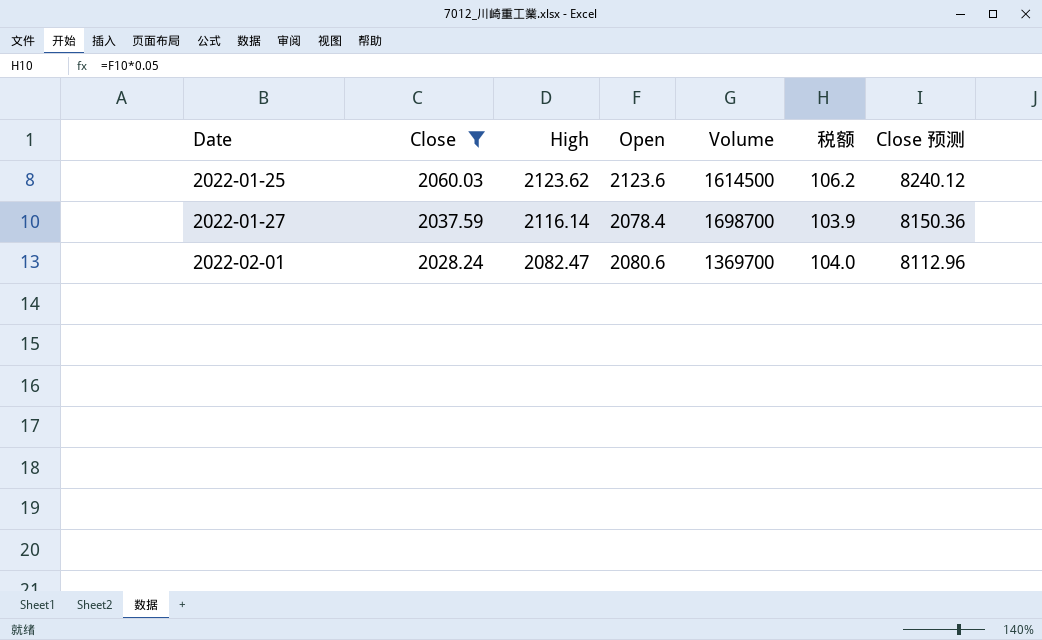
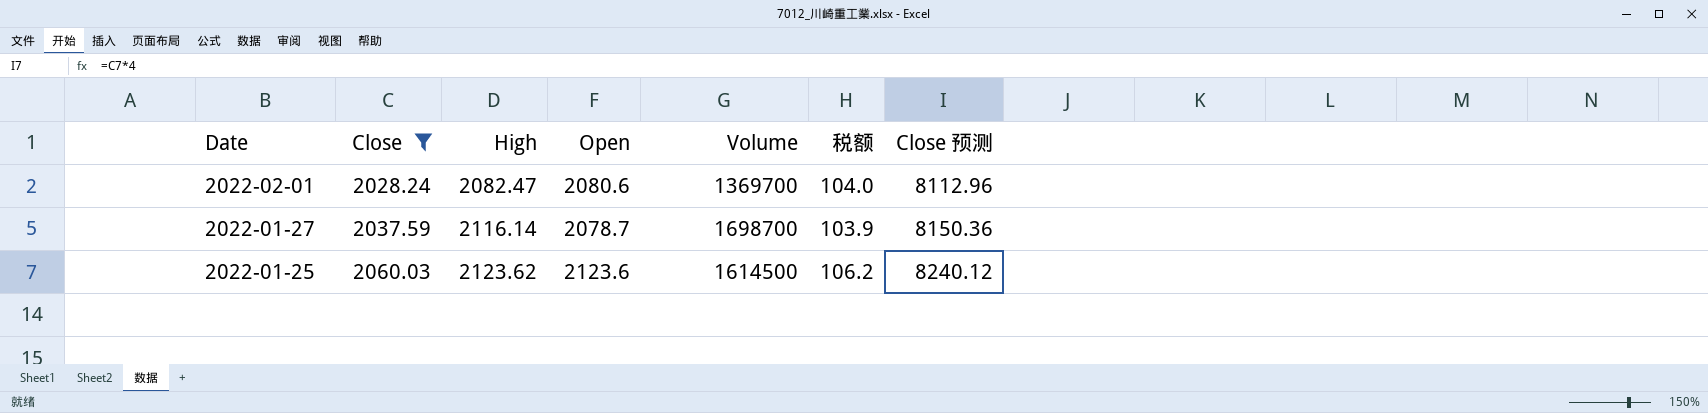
row order: Date ascending -> Date descending
2022-01-27 | Open: 2078.4 -> 2078.7

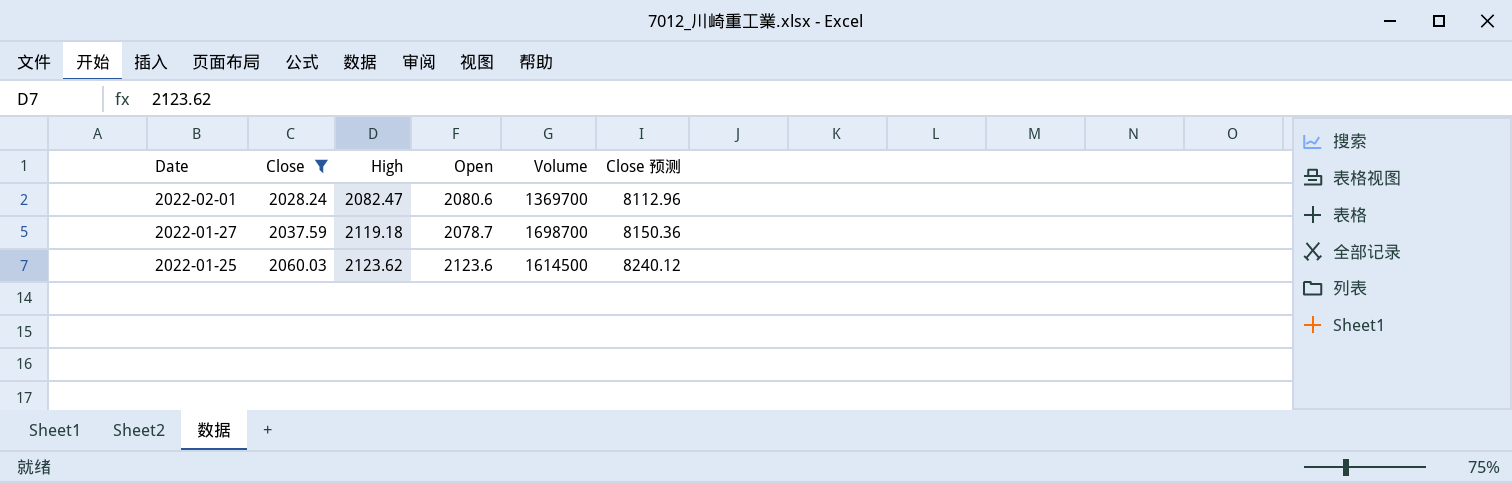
column 税额 | formula: [Open] * 0.05 -> none
2022-01-27 | High: 2116.14 -> 2119.18

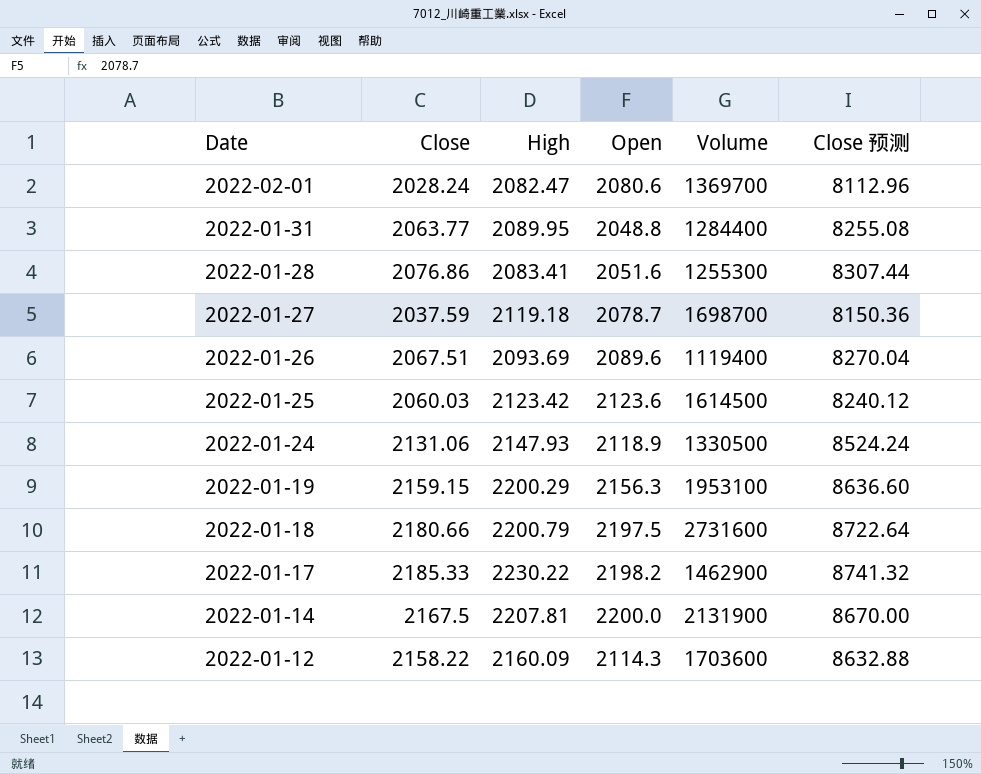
filter: Close <= 2060.03 -> none
2022-01-25 | High: 2123.62 -> 2123.42

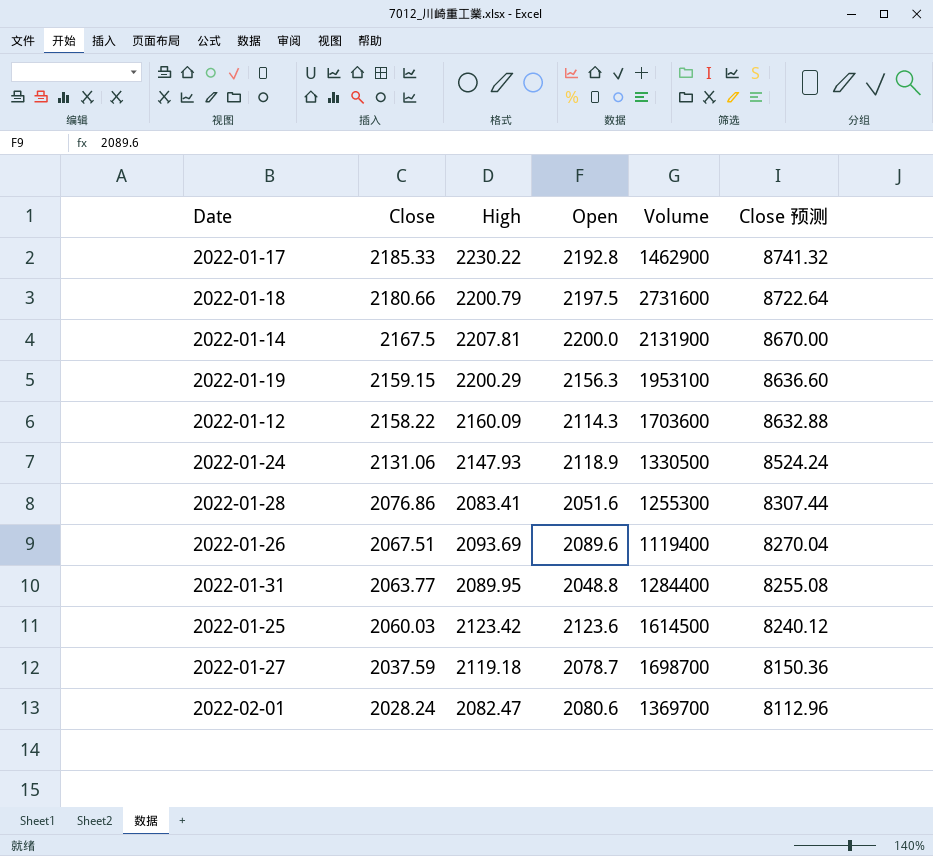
row order: Date descending -> Close descending
2022-01-17 | Open: 2198.2 -> 2192.8

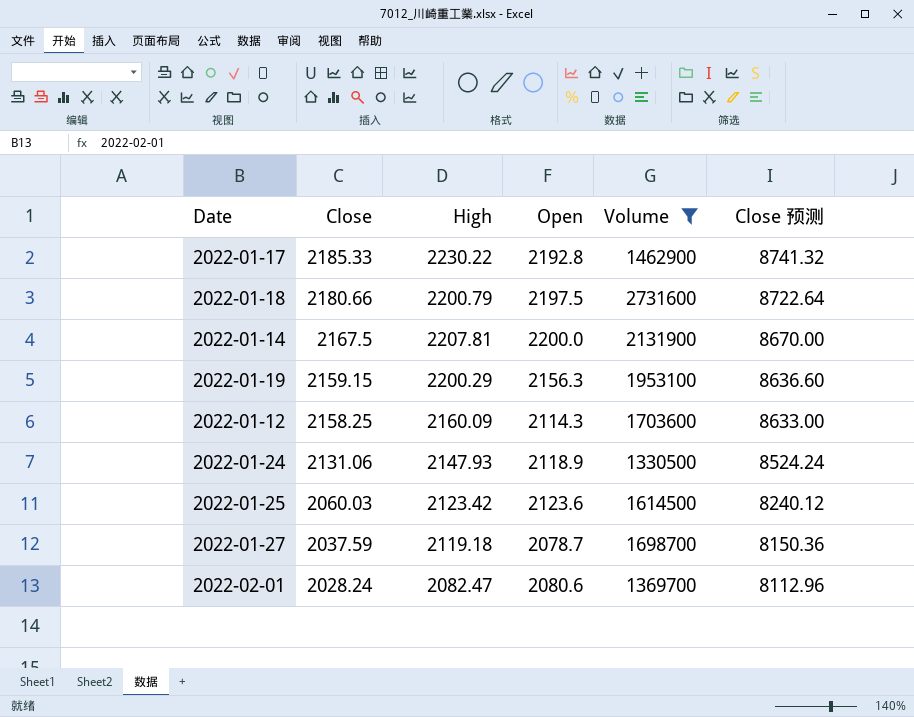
filter: none -> Volume >= 1330500
2022-01-12 | Close: 2158.22 -> 2158.25
2022-01-12 | Close 预测: 8632.88 -> 8633.00

